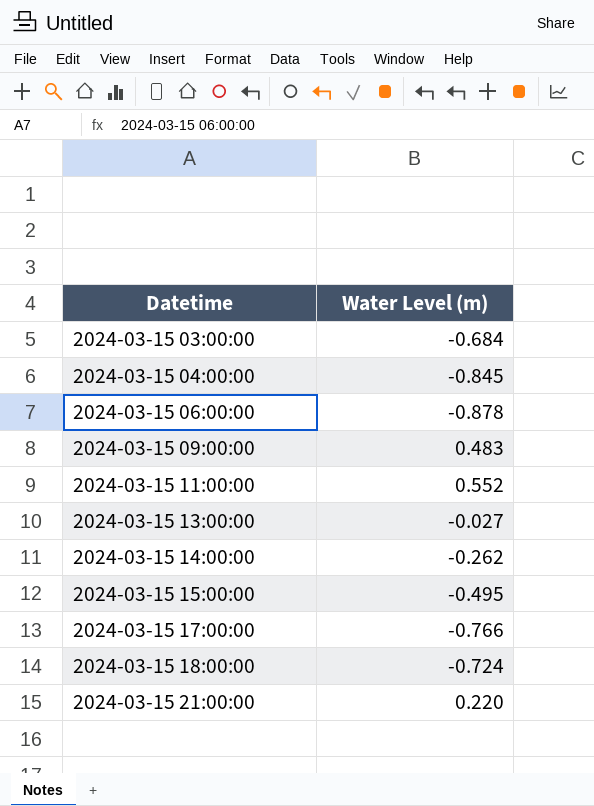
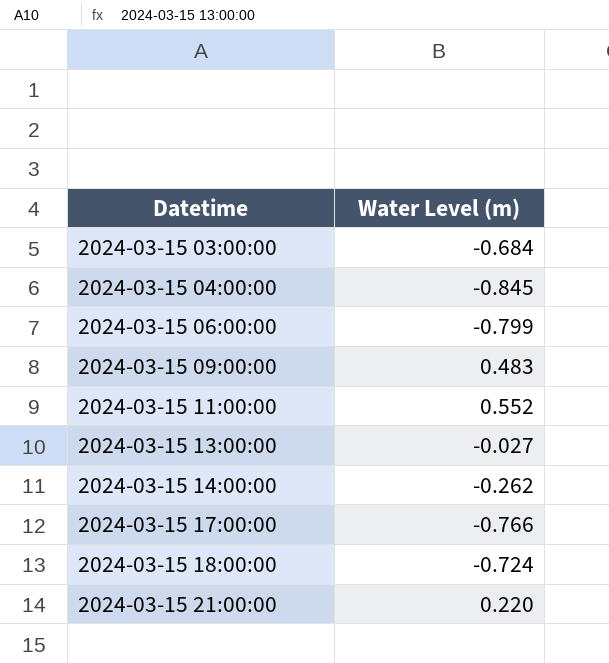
row 2024-03-15 15:00:00: -0.495 -> none
2024-03-15 06:00:00 | Water Level (m): -0.878 -> -0.799

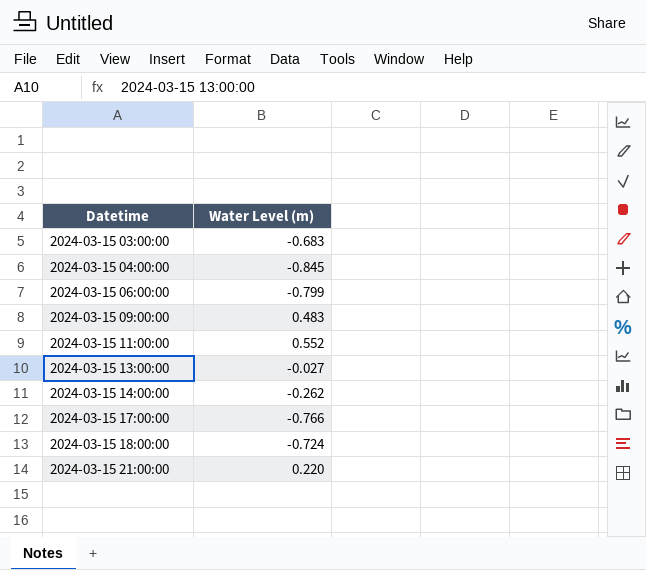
2024-03-15 03:00:00 | Water Level (m): -0.684 -> -0.683

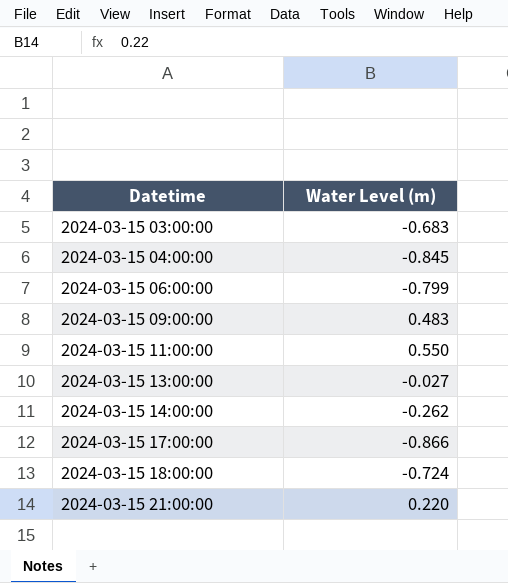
2024-03-15 11:00:00 | Water Level (m): 0.552 -> 0.550
2024-03-15 17:00:00 | Water Level (m): -0.766 -> -0.866

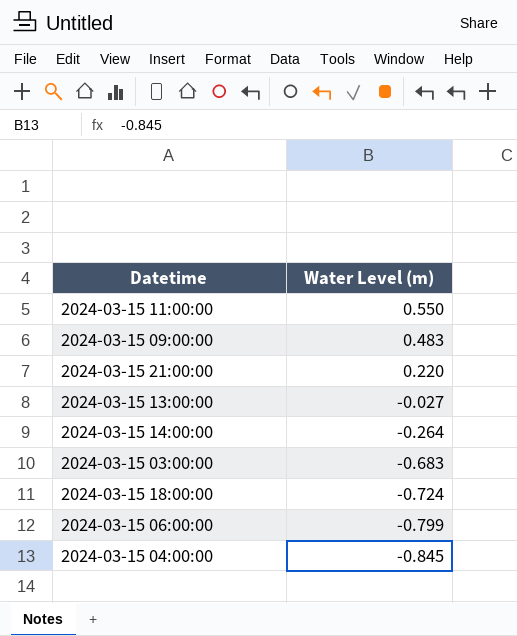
row order: Datetime ascending -> Water Level (m) descending
row 2024-03-15 17:00:00: -0.866 -> none
2024-03-15 14:00:00 | Water Level (m): -0.262 -> -0.264

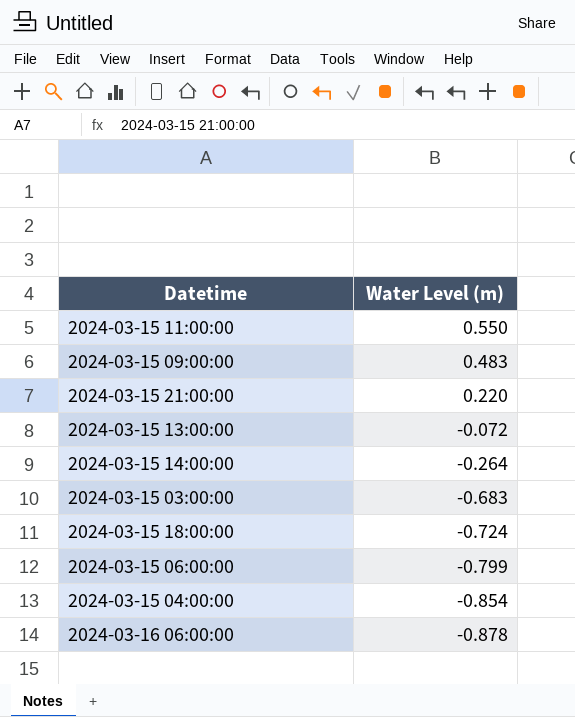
2024-03-15 13:00:00 | Water Level (m): -0.027 -> -0.072
2024-03-15 04:00:00 | Water Level (m): -0.845 -> -0.854
row 2024-03-16 06:00:00: none -> -0.878

